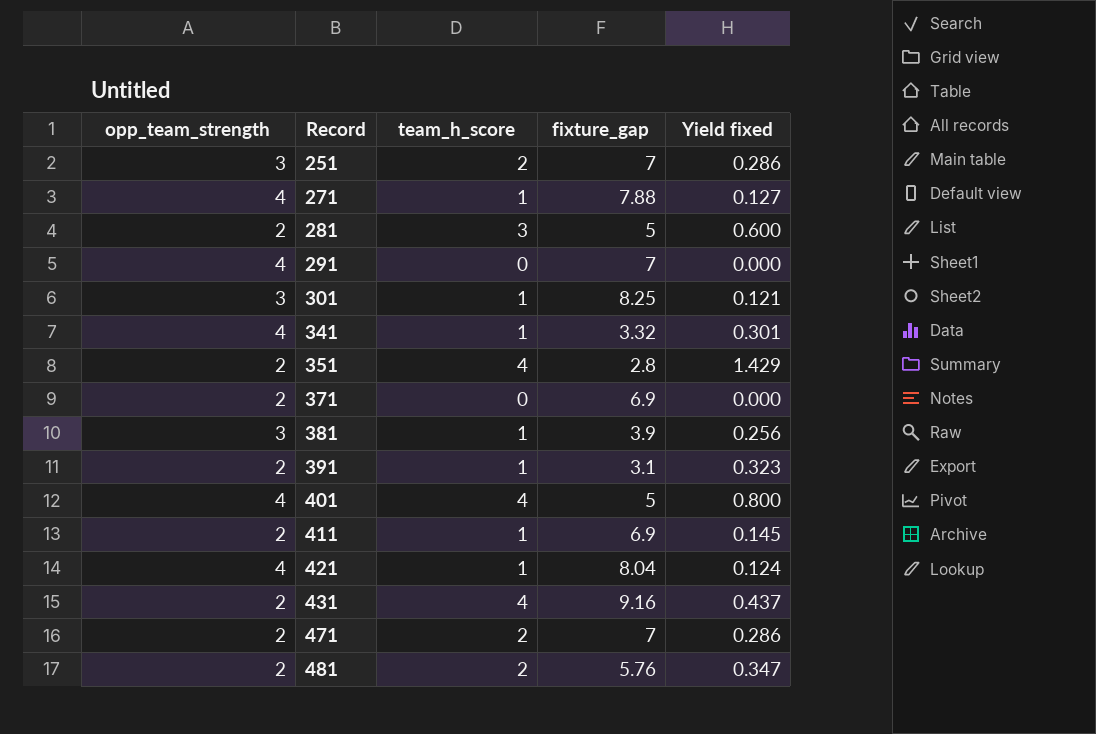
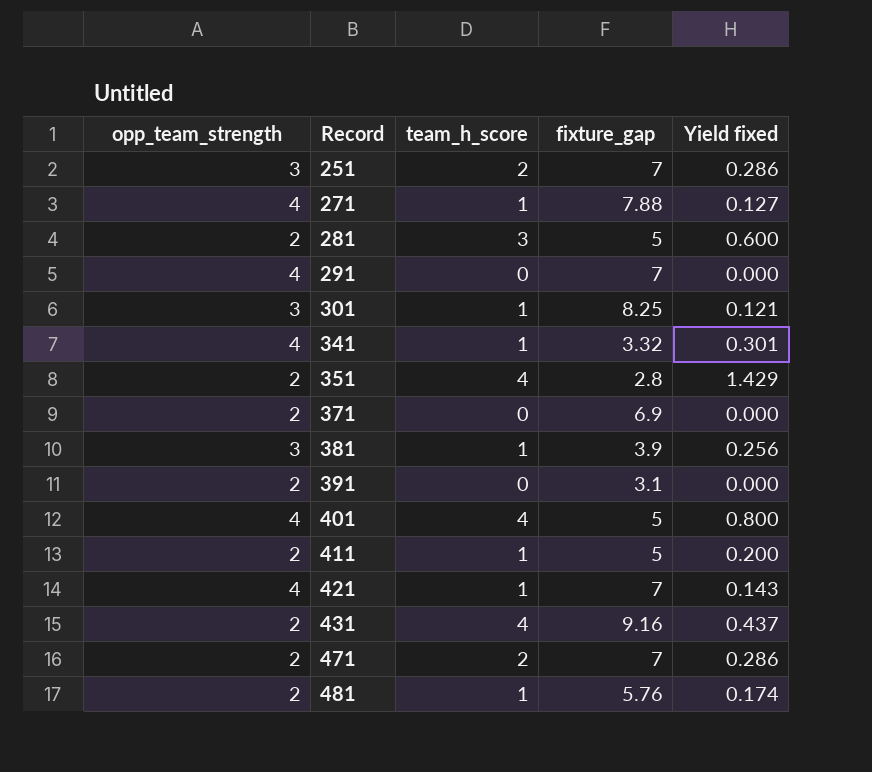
391 | team_h_score: 1 -> 0
391 | Yield fixed: 0.323 -> 0.000
411 | fixture_gap: 6.9 -> 5
411 | Yield fixed: 0.145 -> 0.200
421 | fixture_gap: 8.04 -> 7
421 | Yield fixed: 0.124 -> 0.143
481 | team_h_score: 2 -> 1
481 | Yield fixed: 0.347 -> 0.174

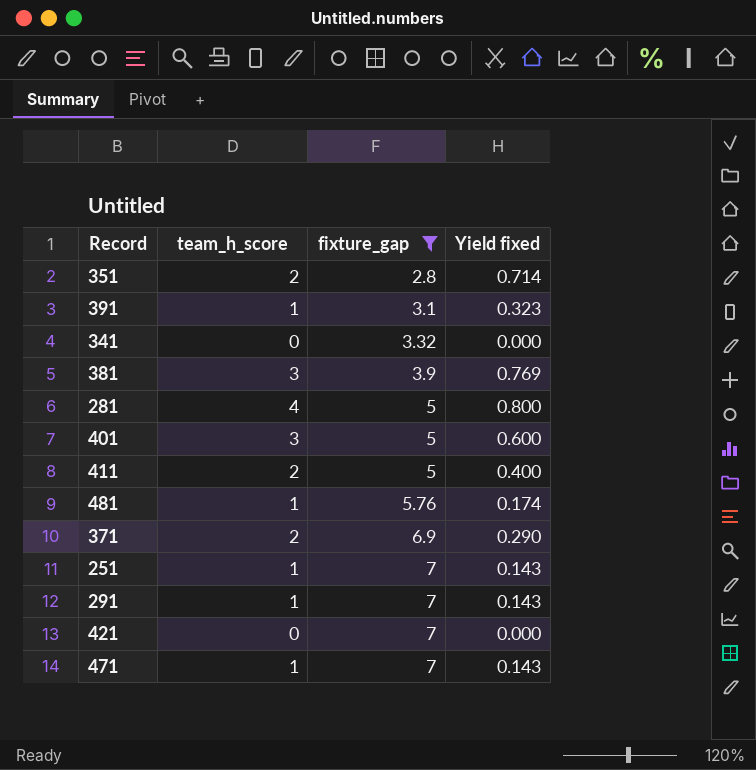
filter: none -> fixture_gap <= 7
row order: Record ascending -> fixture_gap ascending
column opp_team_strength | position: 1 -> none
351 | team_h_score: 4 -> 2
351 | Yield fixed: 1.429 -> 0.714
391 | team_h_score: 0 -> 1
391 | Yield fixed: 0.000 -> 0.323
341 | team_h_score: 1 -> 0
341 | Yield fixed: 0.301 -> 0.000
381 | team_h_score: 1 -> 3
381 | Yield fixed: 0.256 -> 0.769
281 | team_h_score: 3 -> 4
281 | Yield fixed: 0.600 -> 0.800
401 | team_h_score: 4 -> 3
401 | Yield fixed: 0.800 -> 0.600
411 | team_h_score: 1 -> 2
411 | Yield fixed: 0.200 -> 0.400
371 | team_h_score: 0 -> 2
371 | Yield fixed: 0.000 -> 0.290
251 | team_h_score: 2 -> 1
251 | Yield fixed: 0.286 -> 0.143
291 | team_h_score: 0 -> 1
291 | Yield fixed: 0.000 -> 0.143
421 | team_h_score: 1 -> 0
421 | Yield fixed: 0.143 -> 0.000
471 | team_h_score: 2 -> 1
471 | Yield fixed: 0.286 -> 0.143

